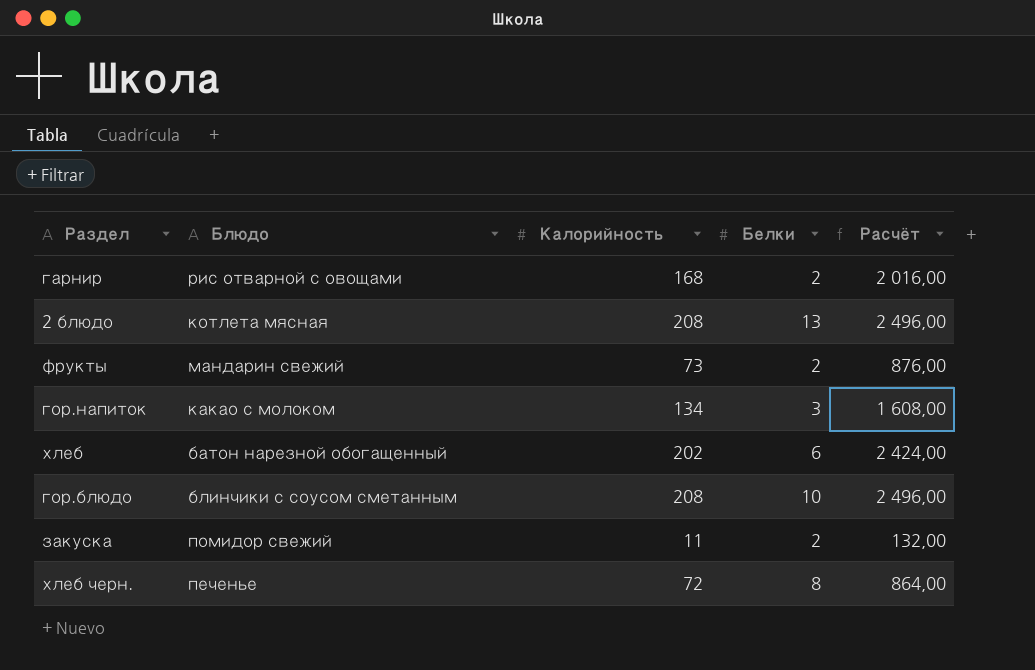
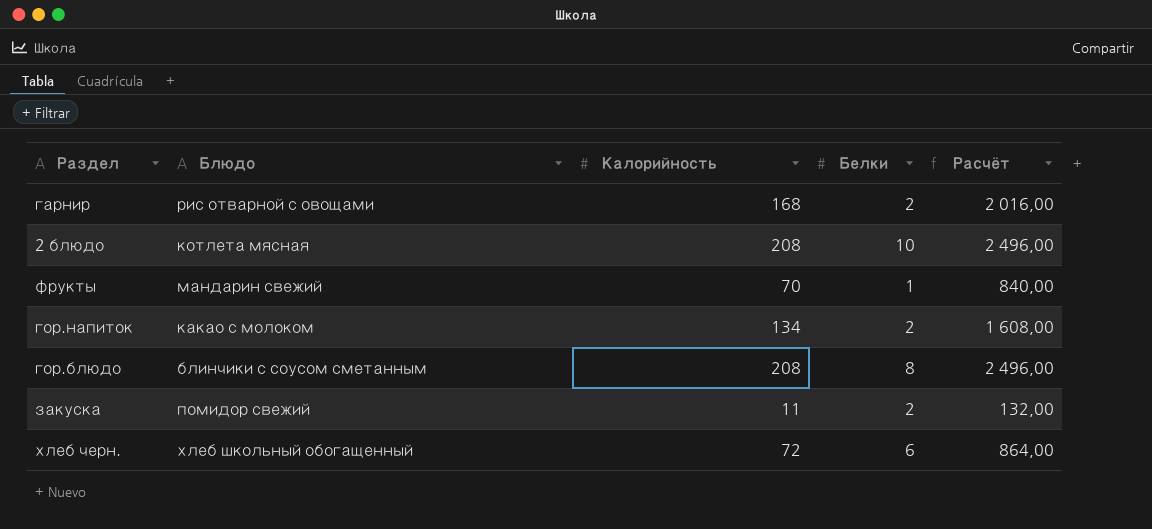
row хлеб: батон нарезной обогащенный | 202 | 6 | 2 424,00 -> none
2 блюдо | Белки: 13 -> 10
фрукты | Калорийность: 73 -> 70
фрукты | Белки: 2 -> 1
фрукты | Расчёт: 876,00 -> 840,00
гор.напиток | Белки: 3 -> 2
гор.блюдо | Белки: 10 -> 8
хлеб черн. | Блюдо: печенье -> хлеб школьный обогащенный
хлеб черн. | Белки: 8 -> 6

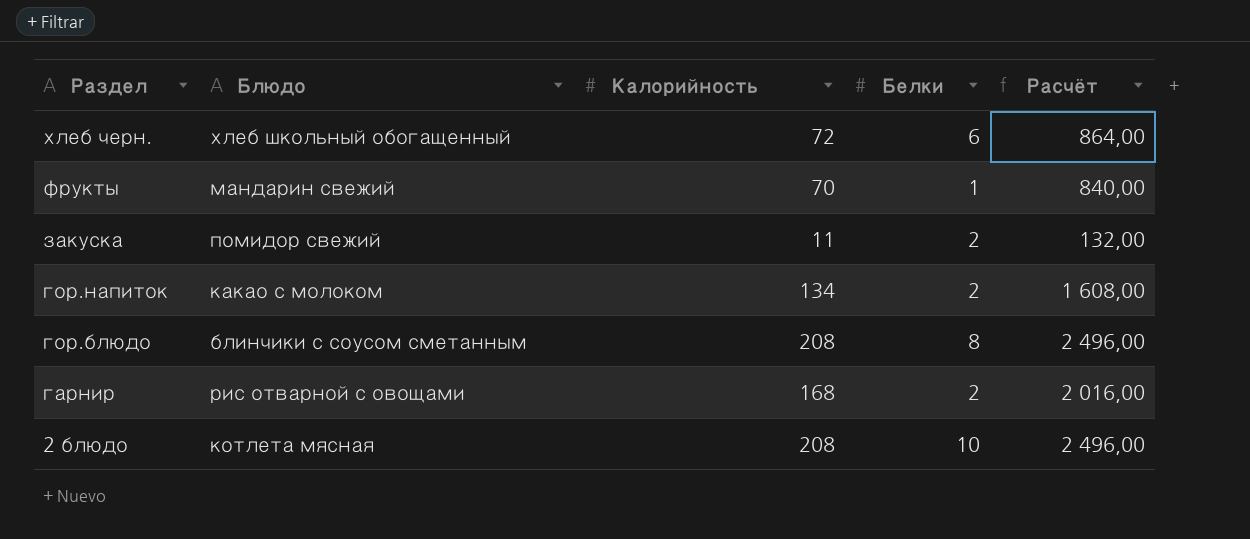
row order: none -> Раздел descending

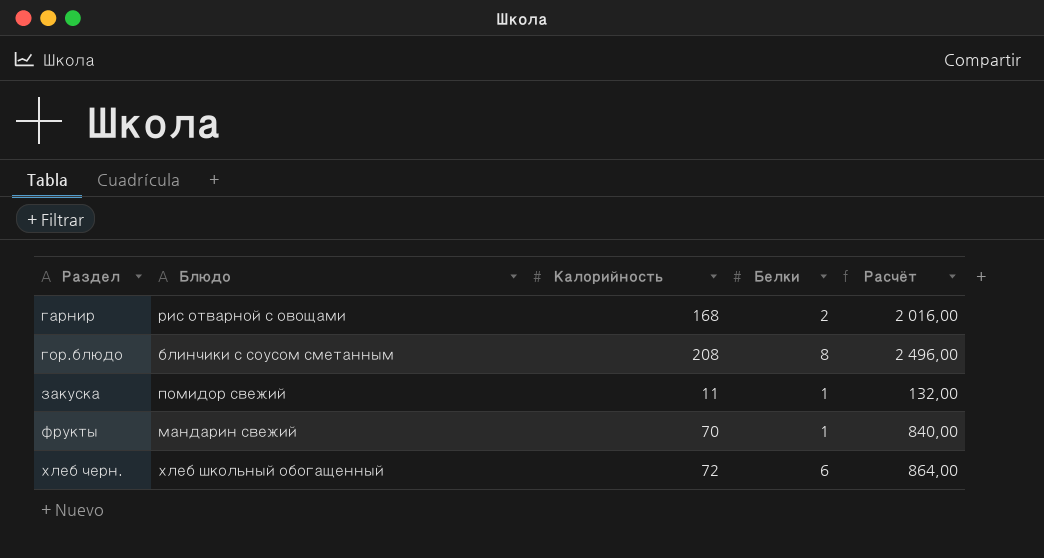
row order: Раздел descending -> Раздел ascending
row гор.напиток: какао с молоком | 134 | 2 | 1 608,00 -> none
row 2 блюдо: котлета мясная | 208 | 10 | 2 496,00 -> none
закуска | Белки: 2 -> 1

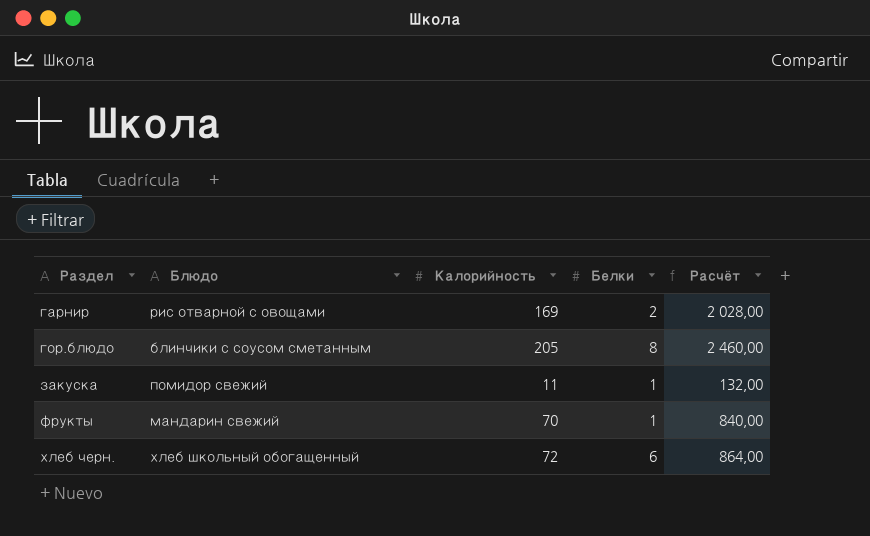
гарнир | Калорийность: 168 -> 169
гарнир | Расчёт: 2 016,00 -> 2 028,00
гор.блюдо | Калорийность: 208 -> 205
гор.блюдо | Расчёт: 2 496,00 -> 2 460,00

